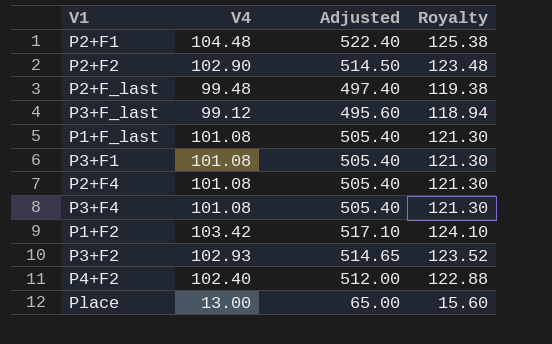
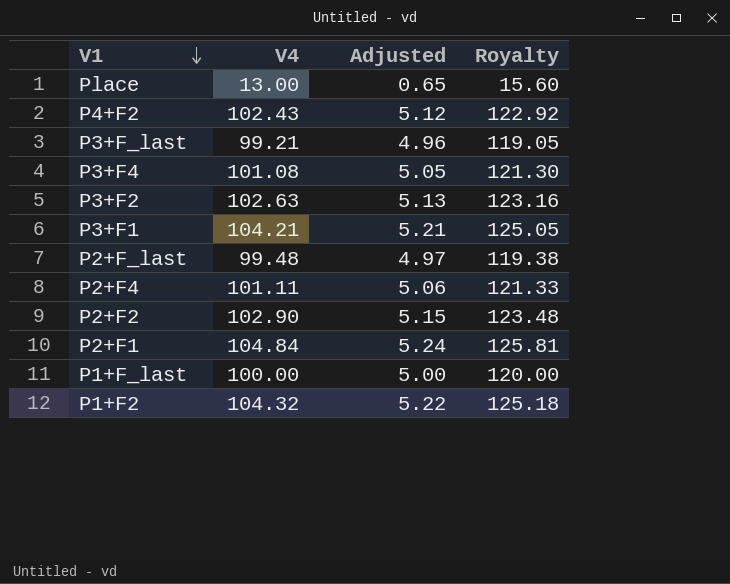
row order: none -> V1 descending
column Adjusted | formula: [V4] * 5 -> [V4] * 0.05
P4+F2 | V4: 102.40 -> 102.43
P4+F2 | Royalty: 122.88 -> 122.92
P3+F_last | V4: 99.12 -> 99.21
P3+F_last | Royalty: 118.94 -> 119.05
P3+F2 | V4: 102.93 -> 102.63
P3+F2 | Royalty: 123.52 -> 123.16
P3+F1 | V4: 101.08 -> 104.21
P3+F1 | Royalty: 121.30 -> 125.05
P2+F4 | V4: 101.08 -> 101.11
P2+F4 | Royalty: 121.30 -> 121.33
P2+F1 | V4: 104.48 -> 104.84
P2+F1 | Royalty: 125.38 -> 125.81
P1+F_last | V4: 101.08 -> 100.00
P1+F_last | Royalty: 121.30 -> 120.00
P1+F2 | V4: 103.42 -> 104.32
P1+F2 | Royalty: 124.10 -> 125.18

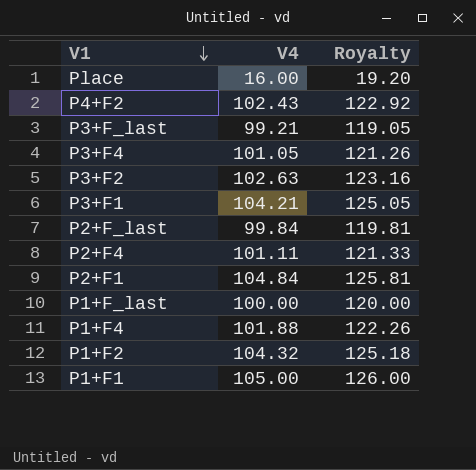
column Adjusted | formula: [V4] * 0.05 -> none
row P2+F2: 102.90 | 5.15 | 123.48 -> none
Place | V4: 13.00 -> 16.00
Place | Royalty: 15.60 -> 19.20
P3+F4 | V4: 101.08 -> 101.05
P3+F4 | Royalty: 121.30 -> 121.26
P2+F_last | V4: 99.48 -> 99.84
P2+F_last | Royalty: 119.38 -> 119.81
row P1+F4: none -> 101.88 | 122.26
row P1+F1: none -> 105.00 | 126.00

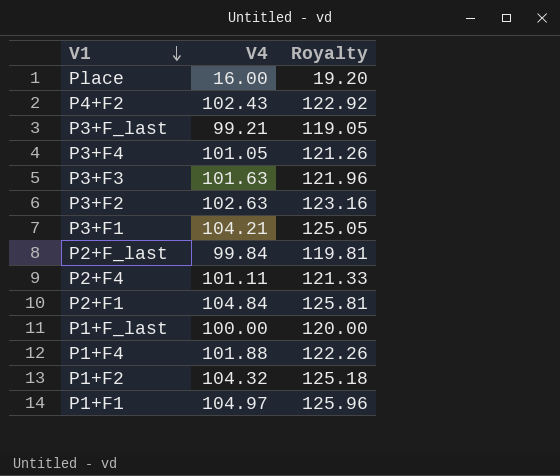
row P3+F3: none -> 101.63 | 121.96
P1+F1 | V4: 105.00 -> 104.97
P1+F1 | Royalty: 126.00 -> 125.96

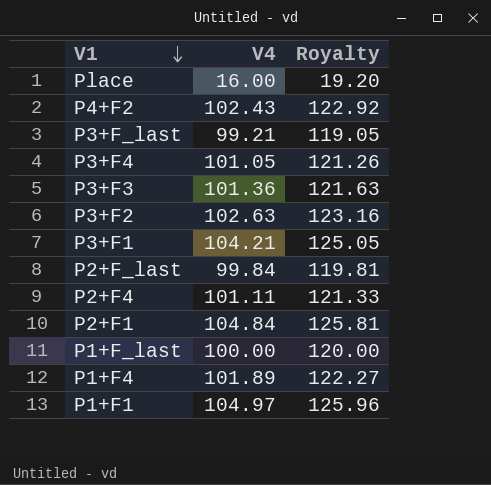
row P1+F2: 104.32 | 125.18 -> none
P3+F3 | V4: 101.63 -> 101.36
P3+F3 | Royalty: 121.96 -> 121.63
P1+F4 | V4: 101.88 -> 101.89
P1+F4 | Royalty: 122.26 -> 122.27

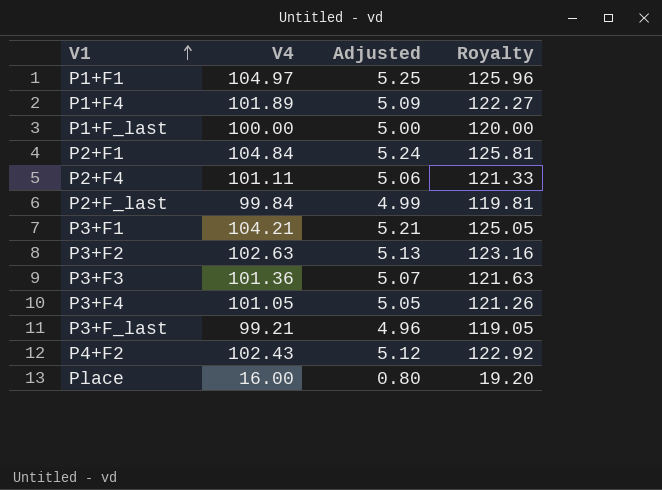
row order: V1 descending -> V1 ascending
column Adjusted | formula: none -> [V4] * 0.05

